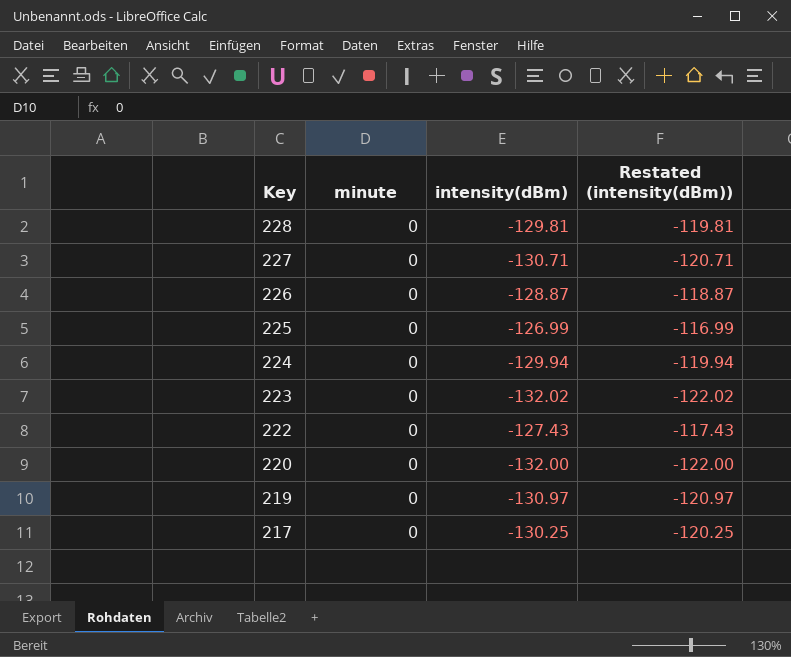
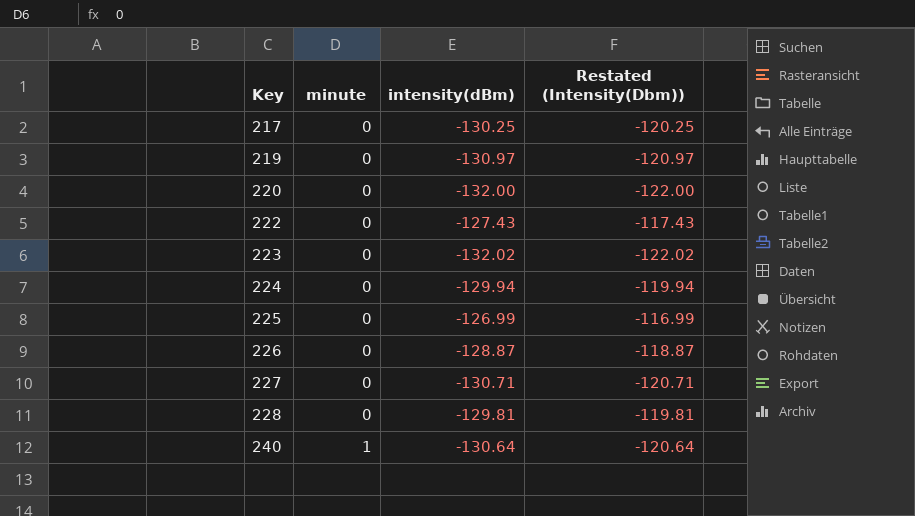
row order: Key descending -> Key ascending
column name: Restated (intensity(dBm)) -> Restated (Intensity(Dbm))
row 240: none -> 1 | -130.64 | -120.64

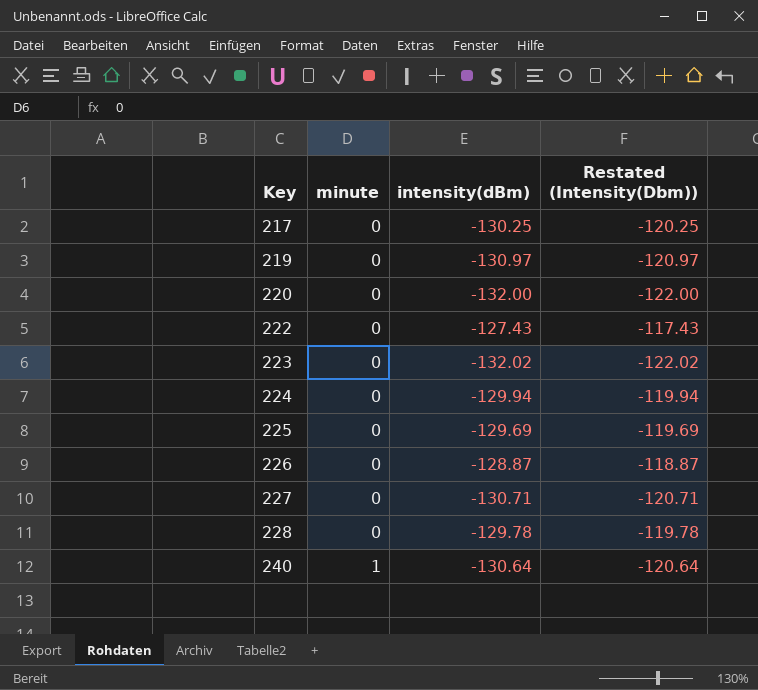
225 | intensity(dBm): -126.99 -> -129.69
225 | Restated (Intensity(Dbm)): -116.99 -> -119.69
228 | intensity(dBm): -129.81 -> -129.78
228 | Restated (Intensity(Dbm)): -119.81 -> -119.78

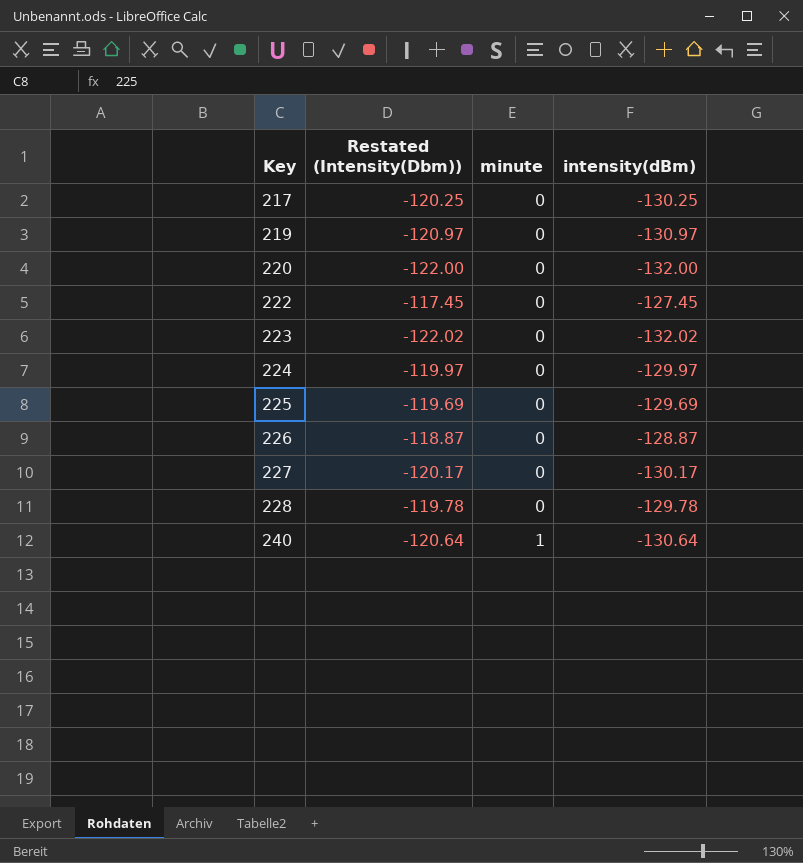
column Restated (Intensity(Dbm)) | position: 4 -> 2
222 | Restated (Intensity(Dbm)): -117.43 -> -117.45
222 | intensity(dBm): -127.43 -> -127.45
224 | Restated (Intensity(Dbm)): -119.94 -> -119.97
224 | intensity(dBm): -129.94 -> -129.97
227 | Restated (Intensity(Dbm)): -120.71 -> -120.17
227 | intensity(dBm): -130.71 -> -130.17

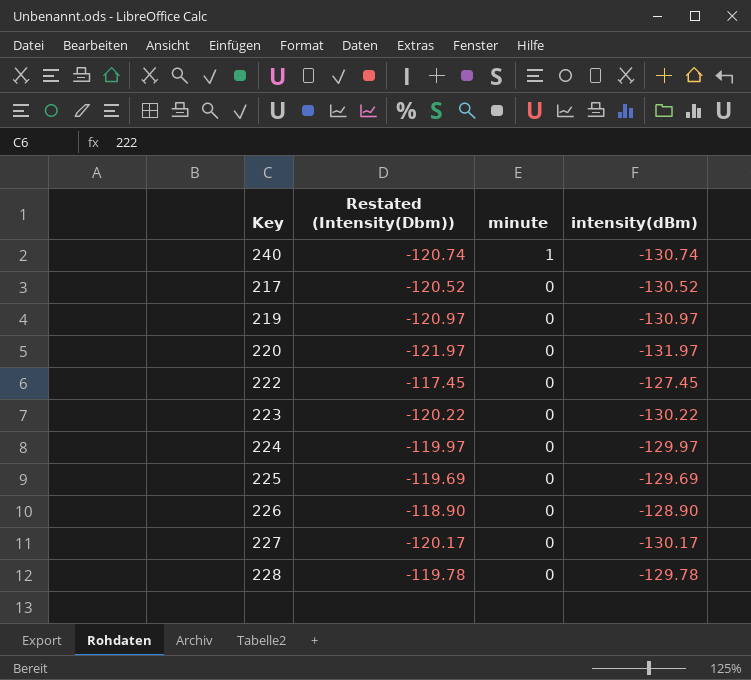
row order: Key ascending -> minute descending
240 | Restated (Intensity(Dbm)): -120.64 -> -120.74
240 | intensity(dBm): -130.64 -> -130.74
217 | Restated (Intensity(Dbm)): -120.25 -> -120.52
217 | intensity(dBm): -130.25 -> -130.52
220 | Restated (Intensity(Dbm)): -122.00 -> -121.97
220 | intensity(dBm): -132.00 -> -131.97
223 | Restated (Intensity(Dbm)): -122.02 -> -120.22
223 | intensity(dBm): -132.02 -> -130.22
226 | Restated (Intensity(Dbm)): -118.87 -> -118.90
226 | intensity(dBm): -128.87 -> -128.90

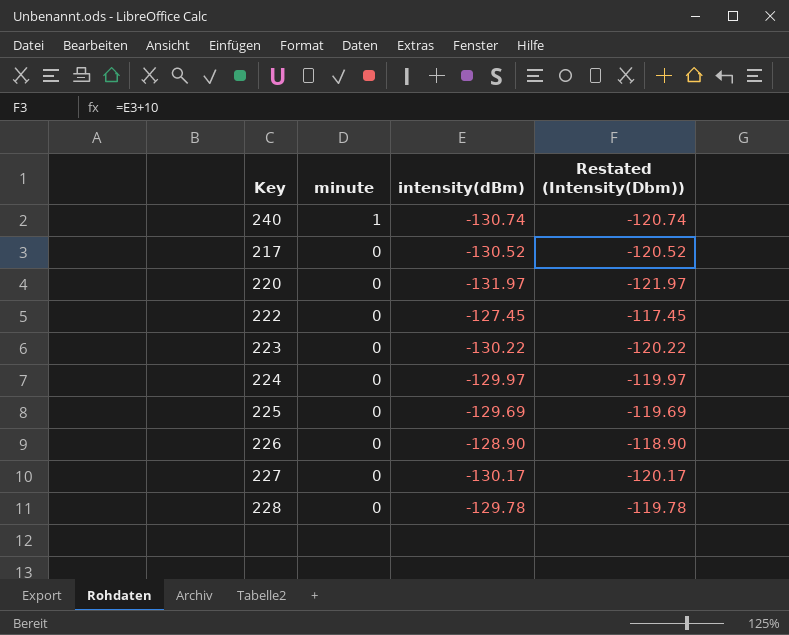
column Restated (Intensity(Dbm)) | position: 2 -> 4
row 219: -120.97 | 0 | -130.97 -> none

